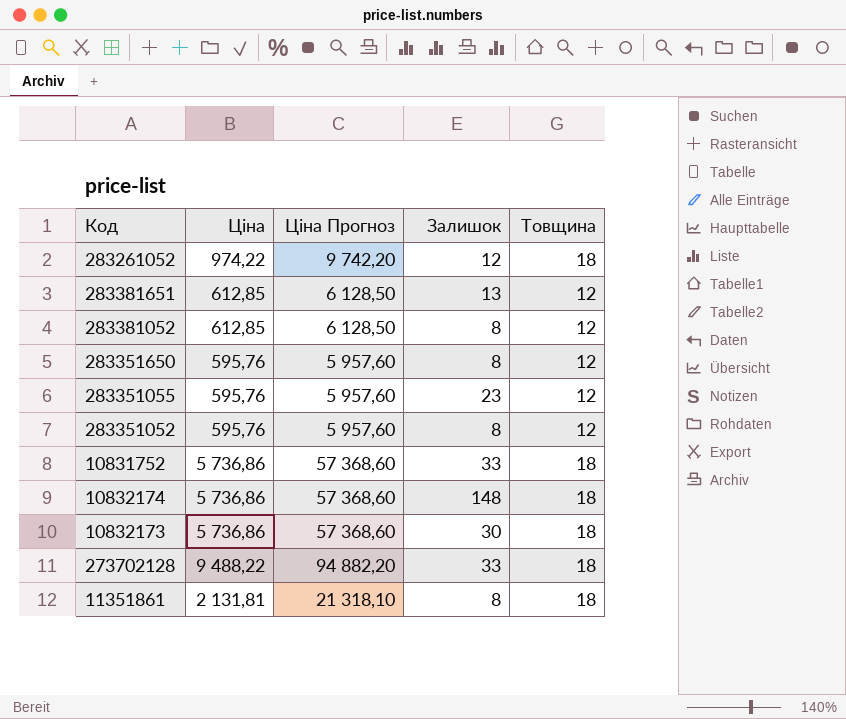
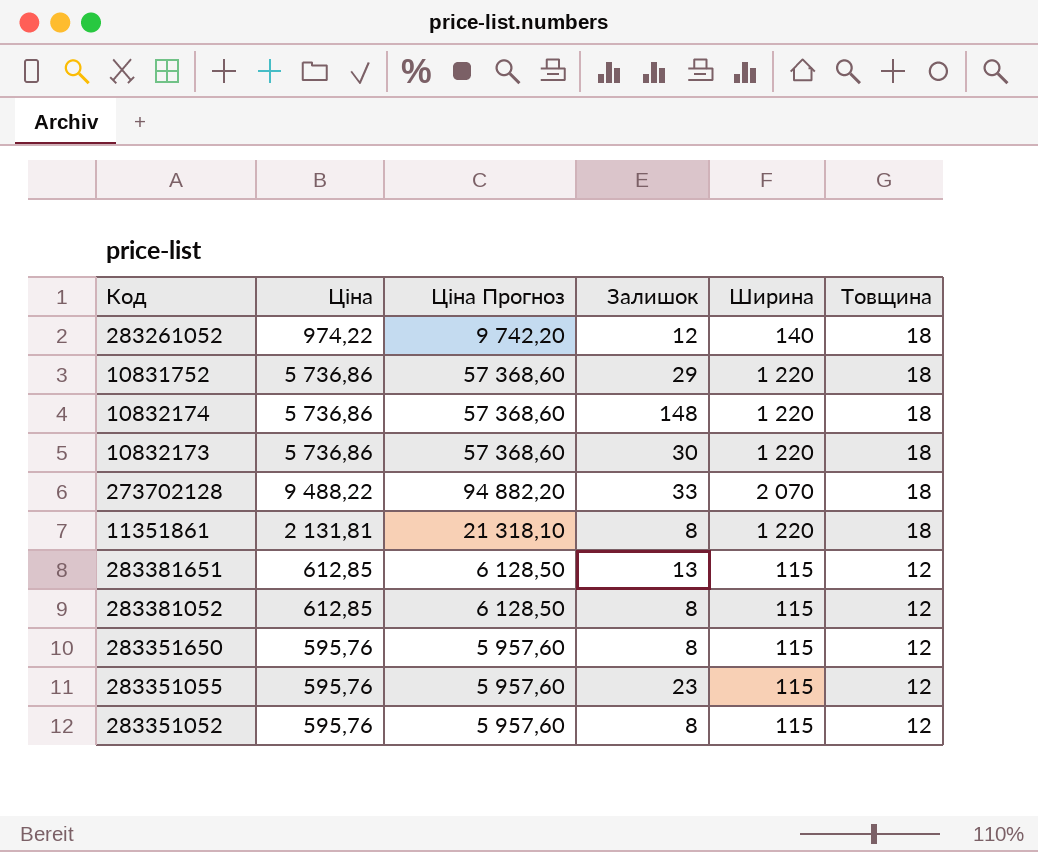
row order: none -> Товщина descending
column Ширина | position: none -> 5
10831752 | Залишок: 33 -> 29

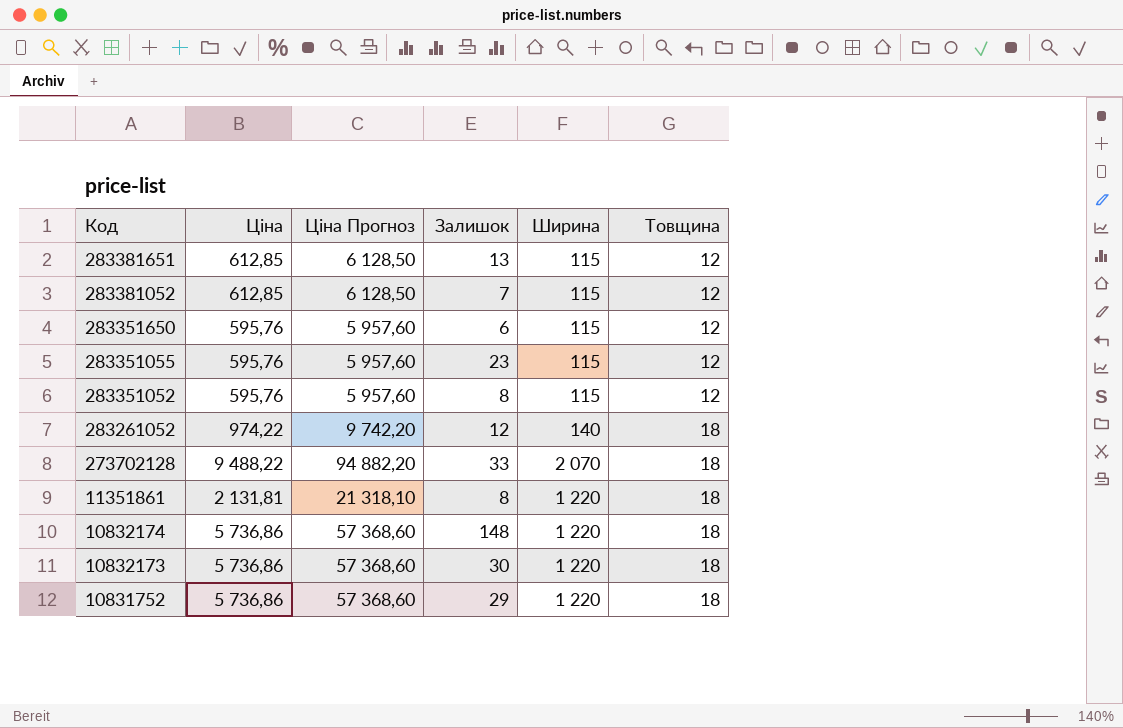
row order: Товщина descending -> Код descending
283381052 | Залишок: 8 -> 7
283351650 | Залишок: 8 -> 6

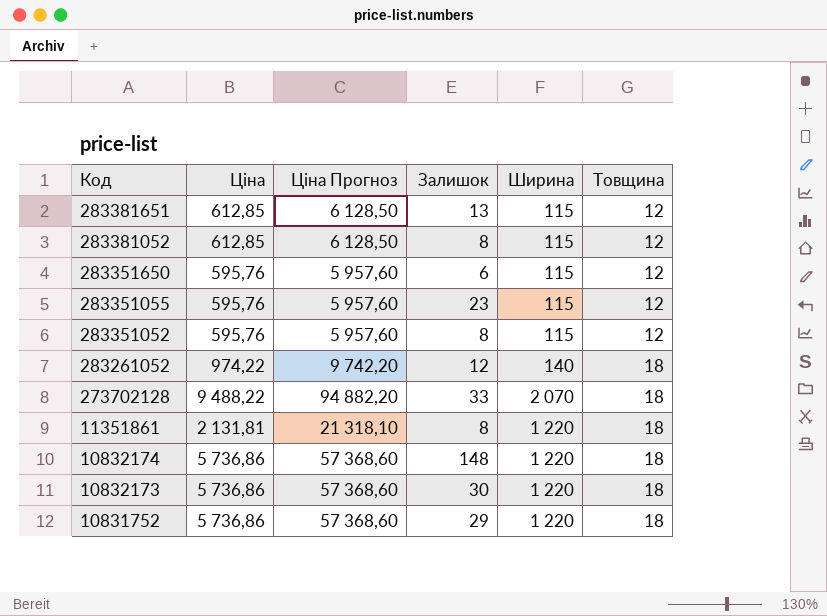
283381052 | Залишок: 7 -> 8

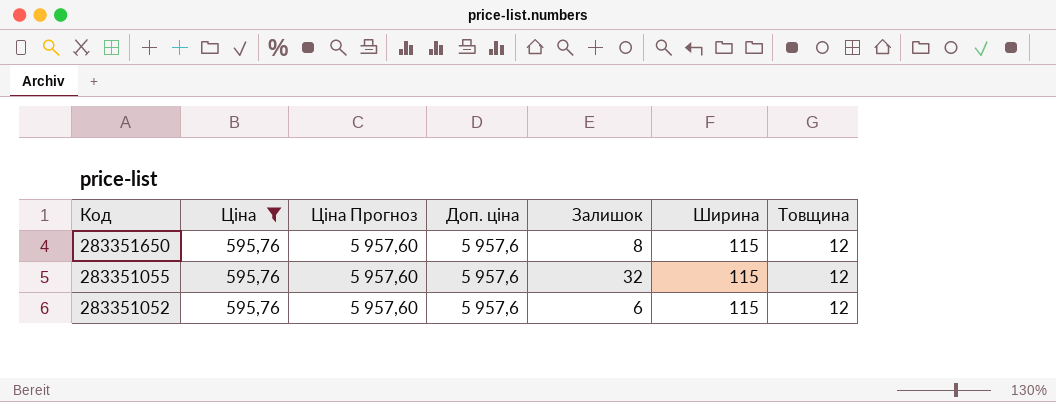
filter: none -> Ціна = 595,76
column Доп. ціна | position: none -> 4
283351650 | Залишок: 6 -> 8
283351055 | Залишок: 23 -> 32
283351052 | Залишок: 8 -> 6

